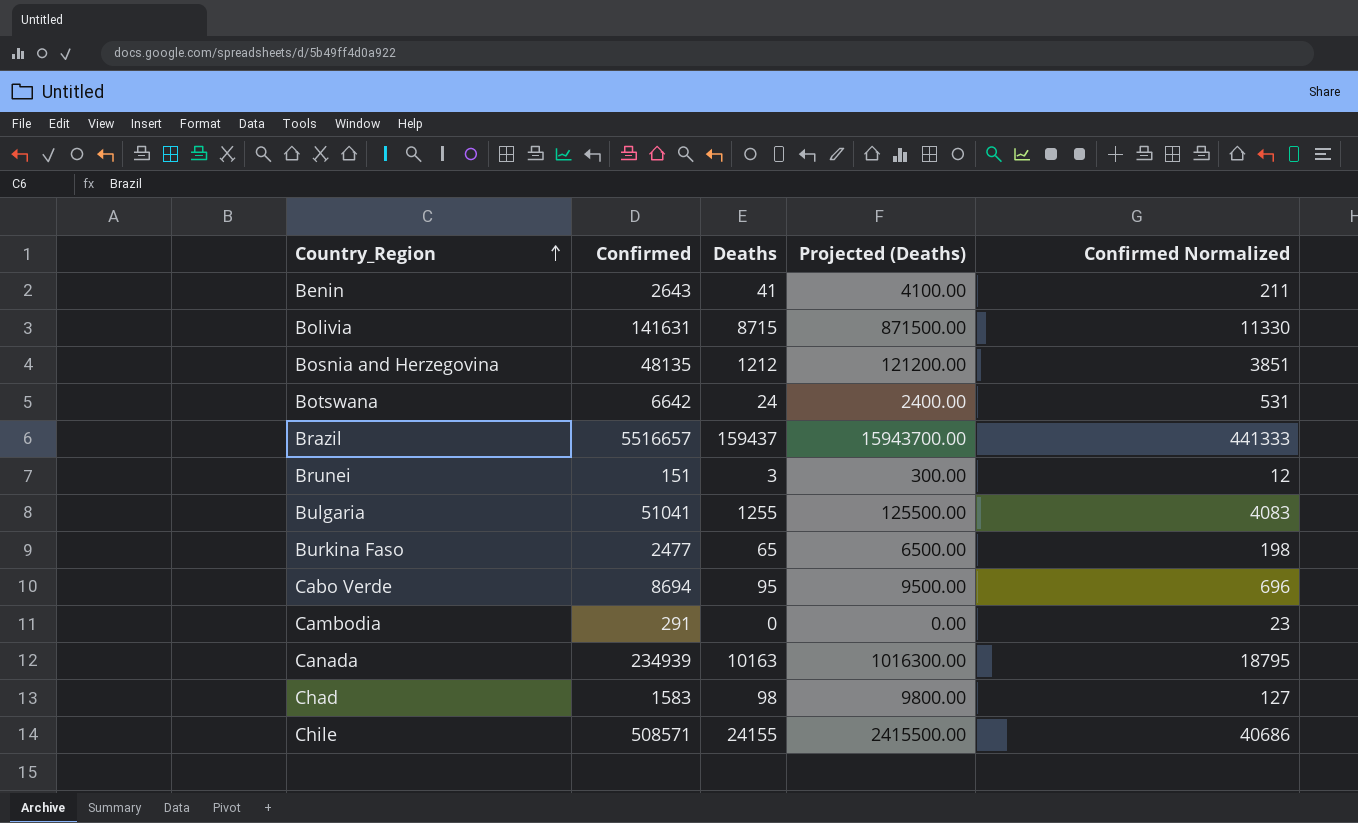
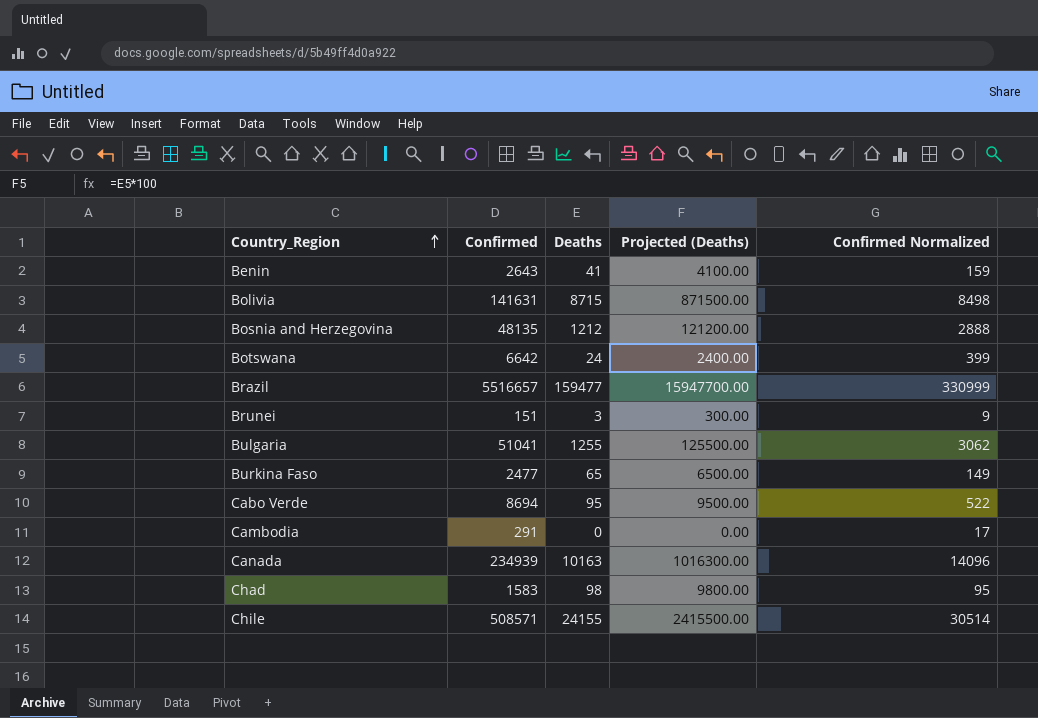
column Confirmed Normalized | formula: [Confirmed] * 0.08 -> [Confirmed] * 0.06
Brazil | Deaths: 159437 -> 159477
Brazil | Projected (Deaths): 15943700.00 -> 15947700.00

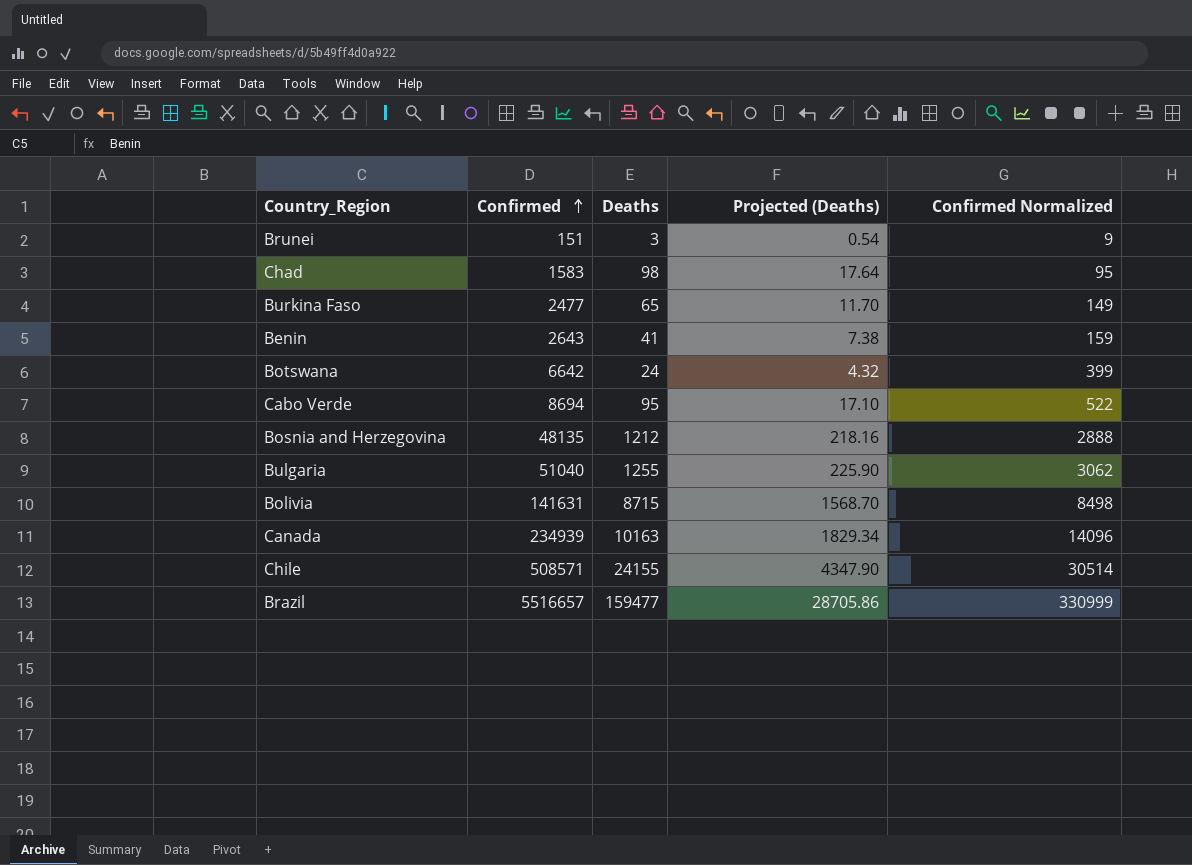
row order: Country_Region ascending -> Confirmed ascending
column Projected (Deaths) | formula: [Deaths] * 100 -> [Deaths] * 0.18
row Cambodia: 291 | 0 | 0.00 | 17 -> none
Bulgaria | Confirmed: 51041 -> 51040

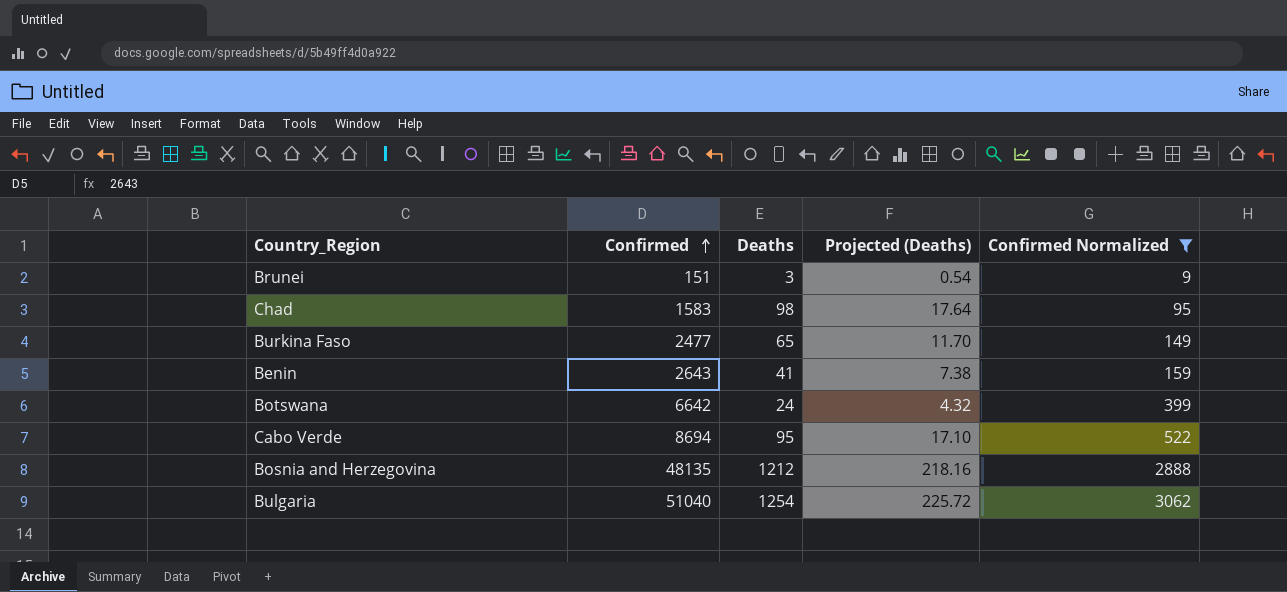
filter: none -> Confirmed Normalized <= 3062
Bulgaria | Deaths: 1255 -> 1254
Bulgaria | Projected (Deaths): 225.90 -> 225.72

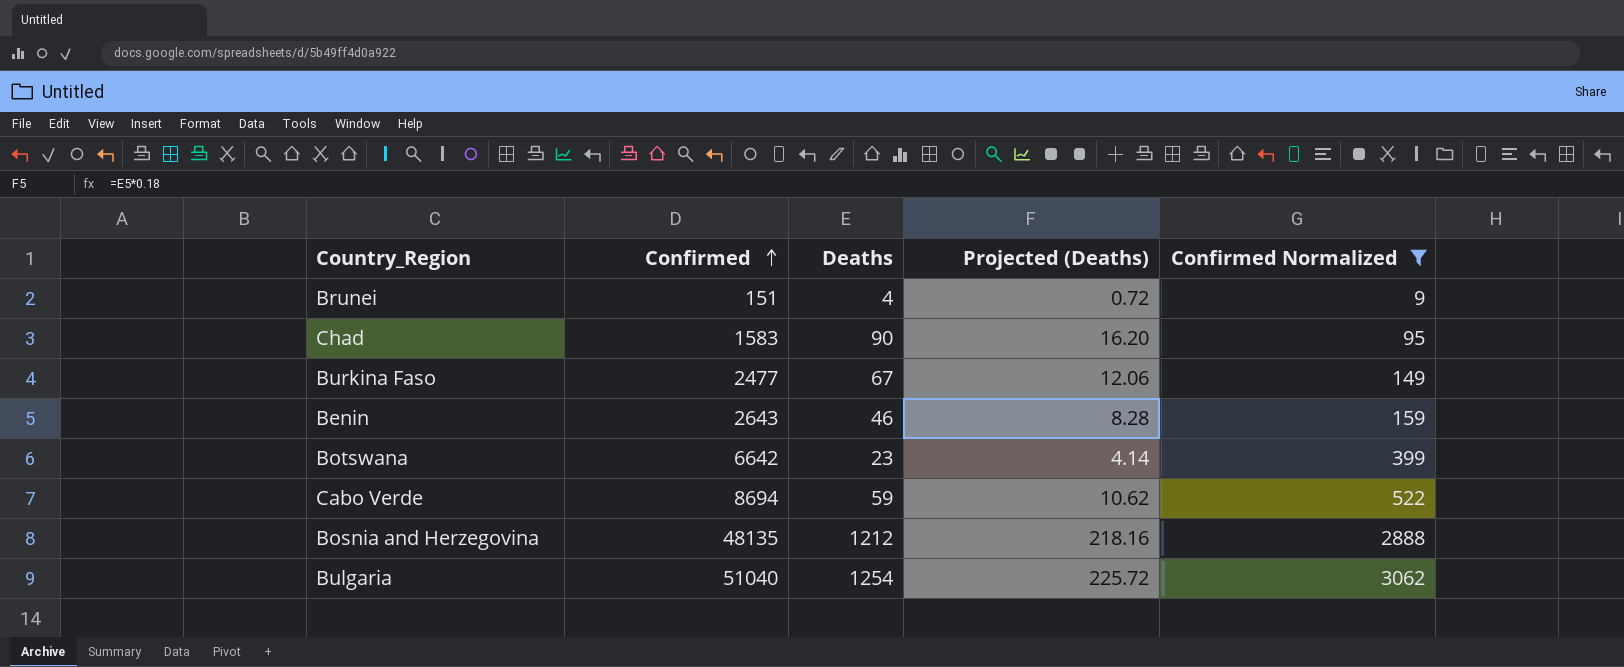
Brunei | Deaths: 3 -> 4
Brunei | Projected (Deaths): 0.54 -> 0.72
Chad | Deaths: 98 -> 90
Chad | Projected (Deaths): 17.64 -> 16.20
Burkina Faso | Deaths: 65 -> 67
Burkina Faso | Projected (Deaths): 11.70 -> 12.06
Benin | Deaths: 41 -> 46
Benin | Projected (Deaths): 7.38 -> 8.28
Botswana | Deaths: 24 -> 23
Botswana | Projected (Deaths): 4.32 -> 4.14
Cabo Verde | Deaths: 95 -> 59
Cabo Verde | Projected (Deaths): 17.10 -> 10.62

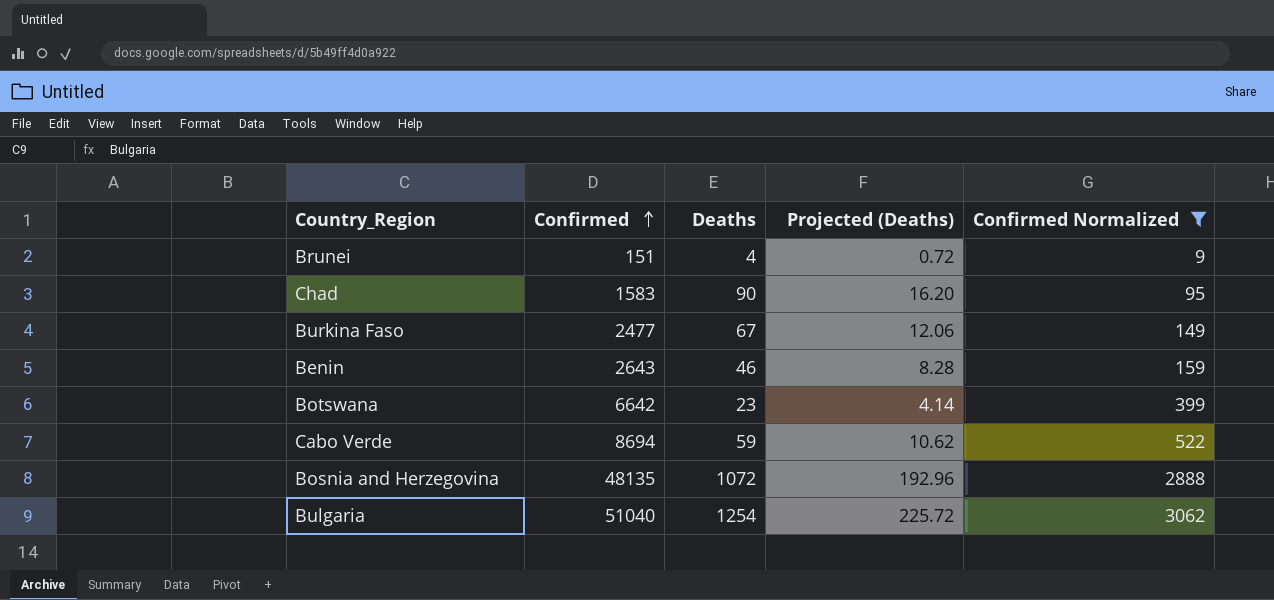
Bosnia and Herzegovina | Deaths: 1212 -> 1072
Bosnia and Herzegovina | Projected (Deaths): 218.16 -> 192.96

